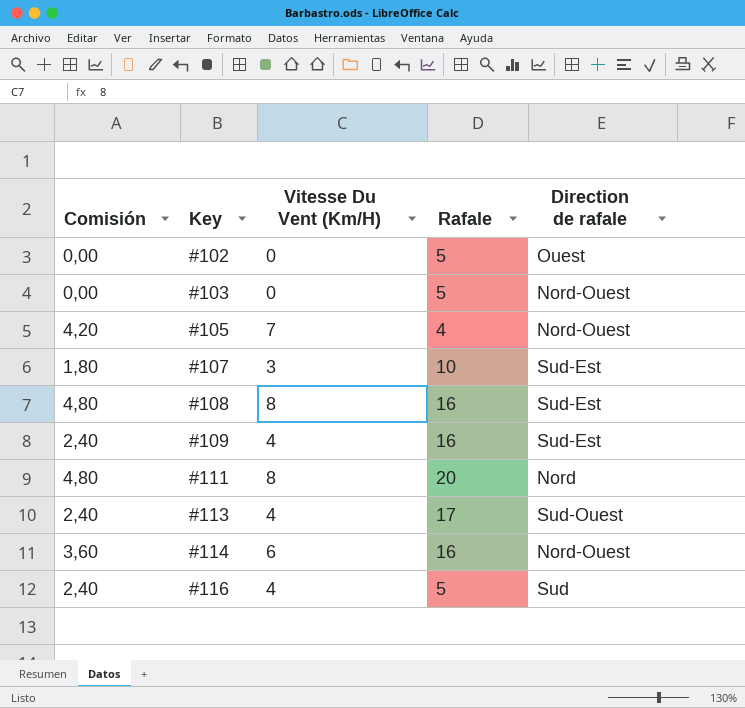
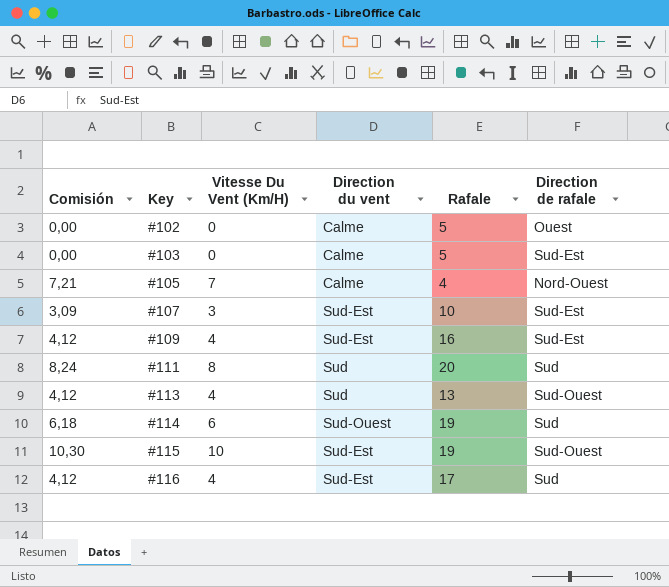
column Comisión | formula: [Vitesse Du Vent (Km/H)] * 0,6 -> [Vitesse Du Vent (Km/H)] * 1,03
column Direction du vent | position: none -> 4
row #108: 4,80 | 8 | 16 | Sud-Est -> none
#103 | Direction de rafale: Nord-Ouest -> Sud-Est
#111 | Direction de rafale: Nord -> Sud
#113 | Rafale: 17 -> 13
#114 | Rafale: 16 -> 19
#114 | Direction de rafale: Nord-Ouest -> Sud
row #115: none -> 10,30 | 10 | Sud-Est | 19 | Sud-Ouest
#116 | Rafale: 5 -> 17

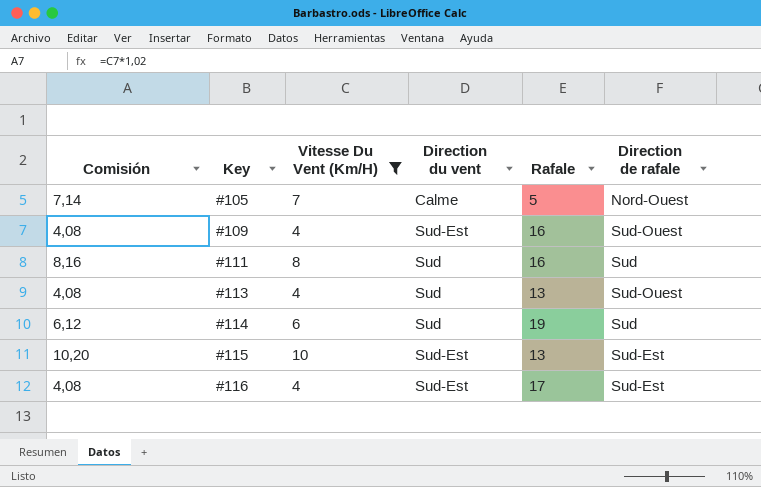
filter: none -> Vitesse Du Vent (Km/H) >= 4
column Comisión | formula: [Vitesse Du Vent (Km/H)] * 1,03 -> [Vitesse Du Vent (Km/H)] * 1,02
#105 | Rafale: 4 -> 5
#109 | Direction de rafale: Sud-Est -> Sud-Ouest
#111 | Rafale: 20 -> 16
#114 | Direction du vent: Sud-Ouest -> Sud
#115 | Rafale: 19 -> 13
#115 | Direction de rafale: Sud-Ouest -> Sud-Est
#116 | Direction de rafale: Sud -> Sud-Est

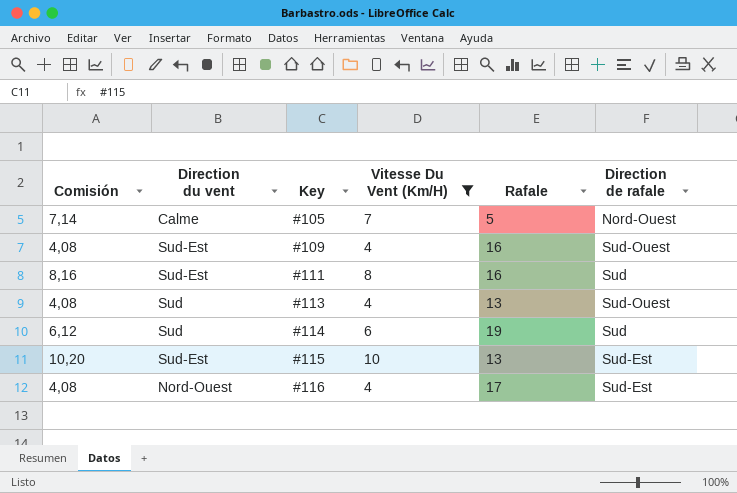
column Direction du vent | position: 4 -> 2
#111 | Direction du vent: Sud -> Sud-Est
#116 | Direction du vent: Sud-Est -> Nord-Ouest

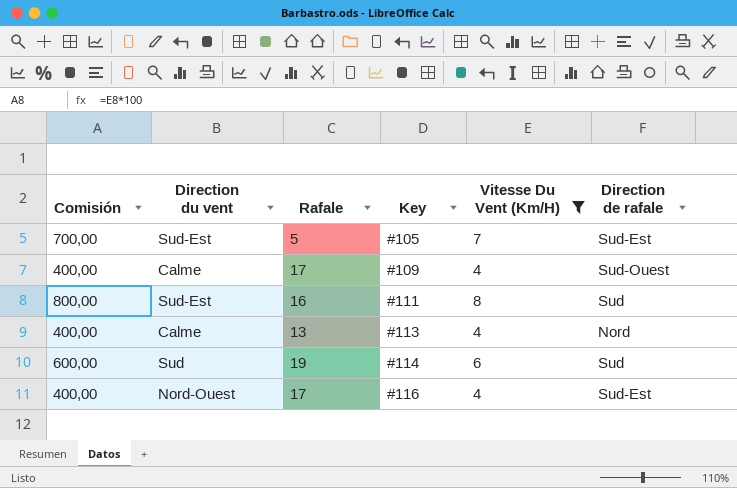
column Comisión | formula: [Vitesse Du Vent (Km/H)] * 1,02 -> [Vitesse Du Vent (Km/H)] * 100
column Rafale | position: 5 -> 3
row #115: 10,20 | Sud-Est | 10 | 13 | Sud-Est -> none
#105 | Direction du vent: Calme -> Sud-Est
#105 | Direction de rafale: Nord-Ouest -> Sud-Est
#109 | Direction du vent: Sud-Est -> Calme
#109 | Rafale: 16 -> 17
#113 | Direction du vent: Sud -> Calme
#113 | Direction de rafale: Sud-Ouest -> Nord

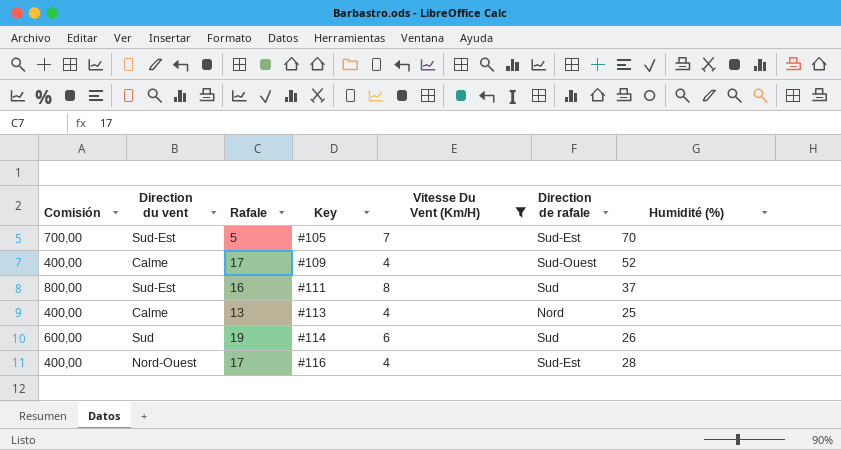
column Humidité (%) | position: none -> 7

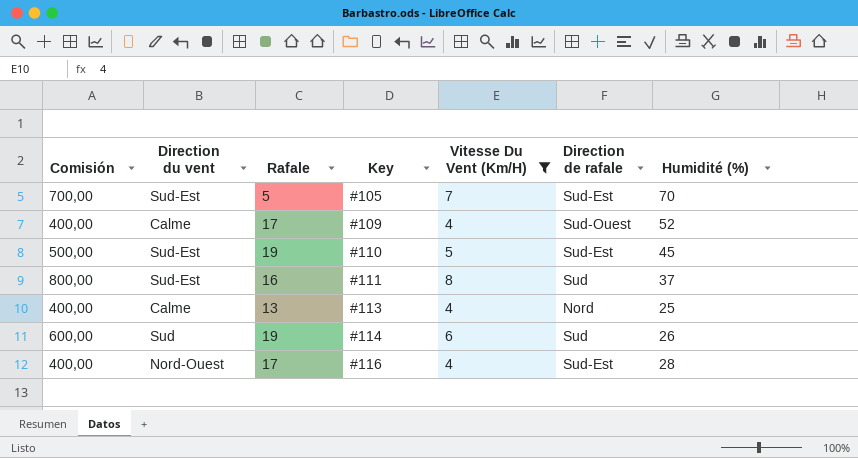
row #110: none -> 500,00 | Sud-Est | 19 | 5 | Sud-Est | 45

